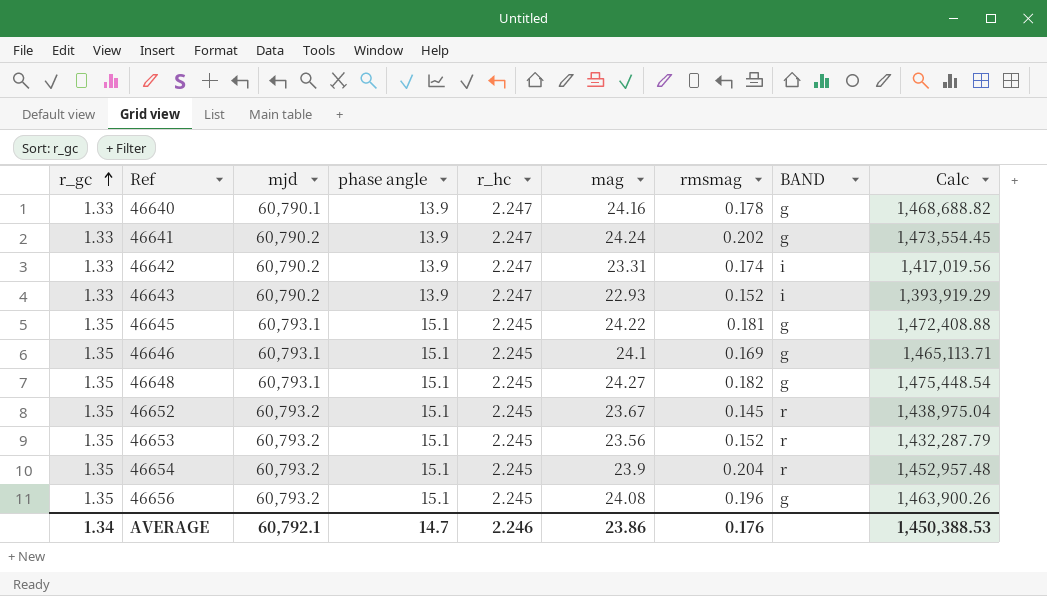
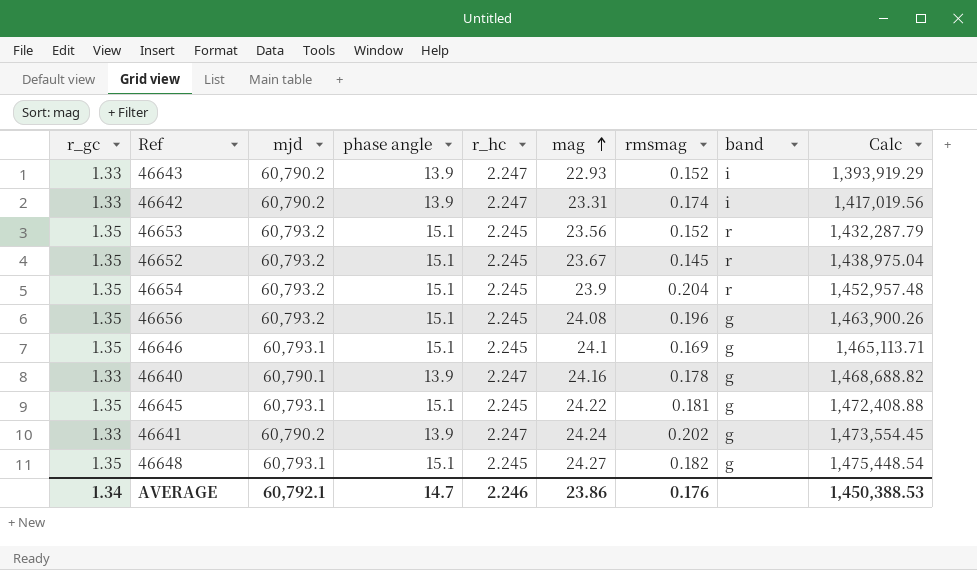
row order: r_gc ascending -> mag ascending
column name: BAND -> band

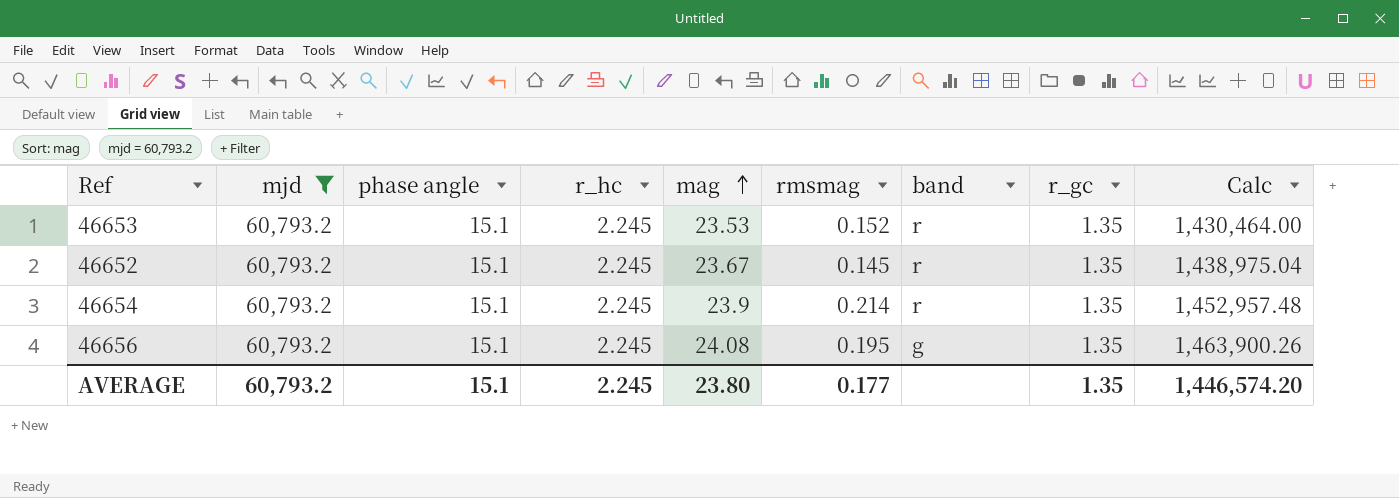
filter: none -> mjd = 60,793.2
column r_gc | position: 1 -> 8
46653 | mag: 23.56 -> 23.53
46653 | Calc: 1,432,287.79 -> 1,430,464.00
46654 | rmsmag: 0.204 -> 0.214
46656 | rmsmag: 0.196 -> 0.195
AVERAGE | mjd: 60,792.1 -> 60,793.2
AVERAGE | phase angle: 14.7 -> 15.1
AVERAGE | r_hc: 2.246 -> 2.245
AVERAGE | mag: 23.86 -> 23.80
AVERAGE | rmsmag: 0.176 -> 0.177
AVERAGE | r_gc: 1.34 -> 1.35
AVERAGE | Calc: 1,450,388.53 -> 1,446,574.20

